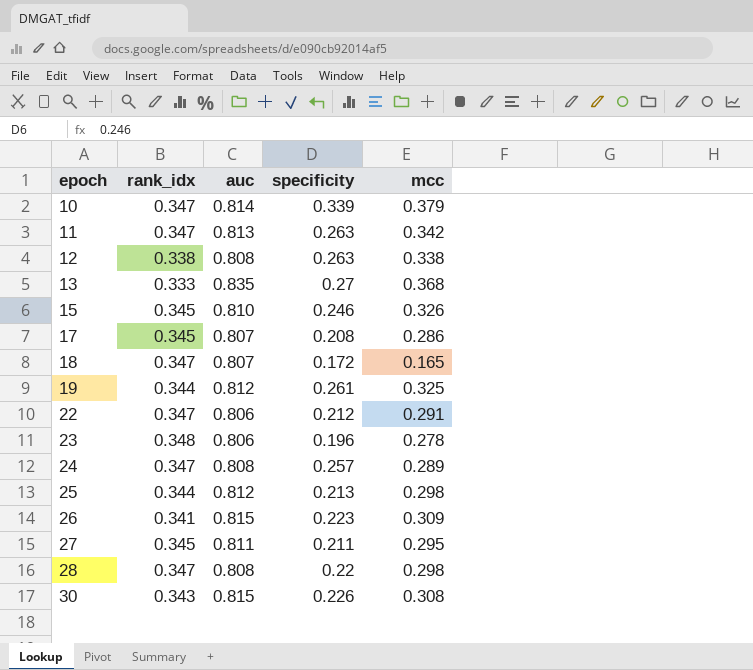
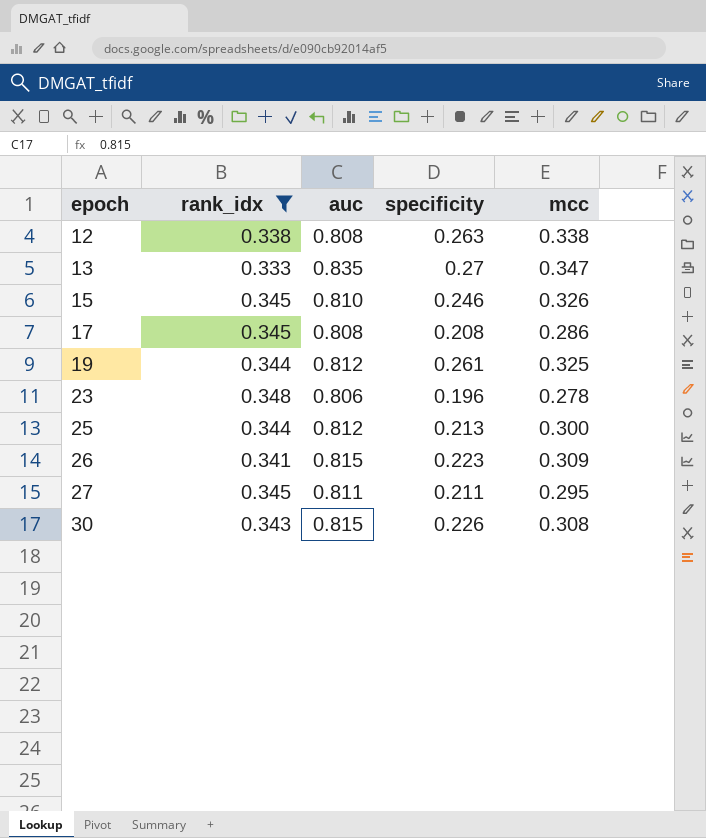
filter: none -> rank_idx != 0.347
13 | mcc: 0.368 -> 0.347
17 | auc: 0.807 -> 0.808
25 | mcc: 0.298 -> 0.300

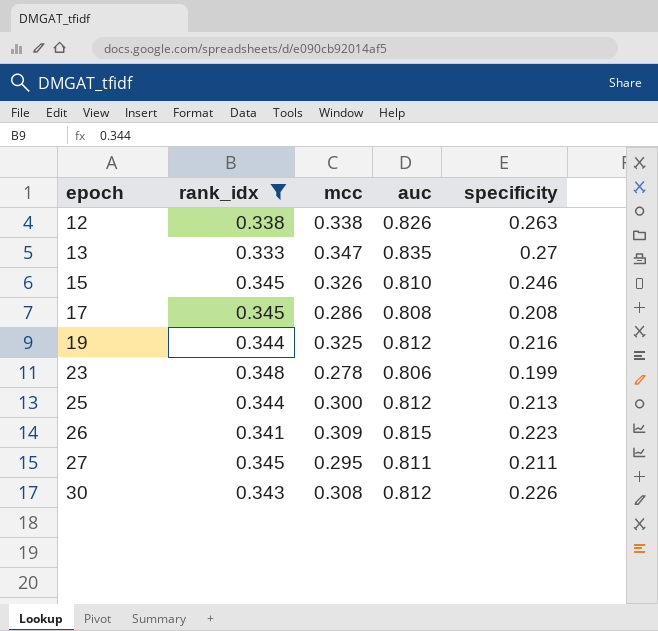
column mcc | position: 5 -> 3
12 | auc: 0.808 -> 0.826
19 | specificity: 0.261 -> 0.216
23 | specificity: 0.196 -> 0.199
30 | auc: 0.815 -> 0.812

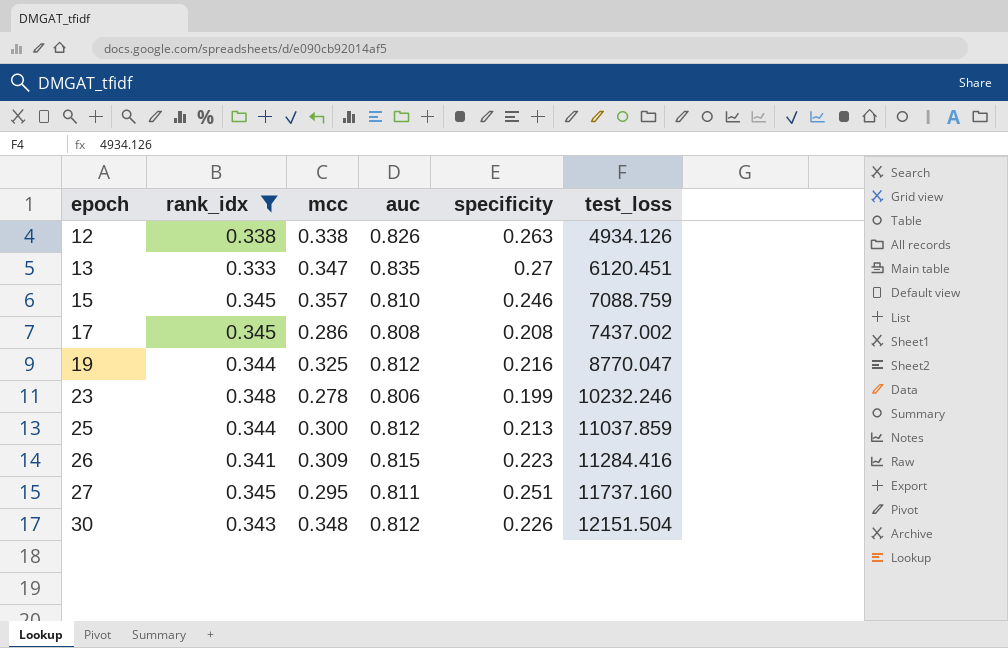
column test_loss | position: none -> 6
15 | mcc: 0.326 -> 0.357
27 | specificity: 0.211 -> 0.251
30 | mcc: 0.308 -> 0.348

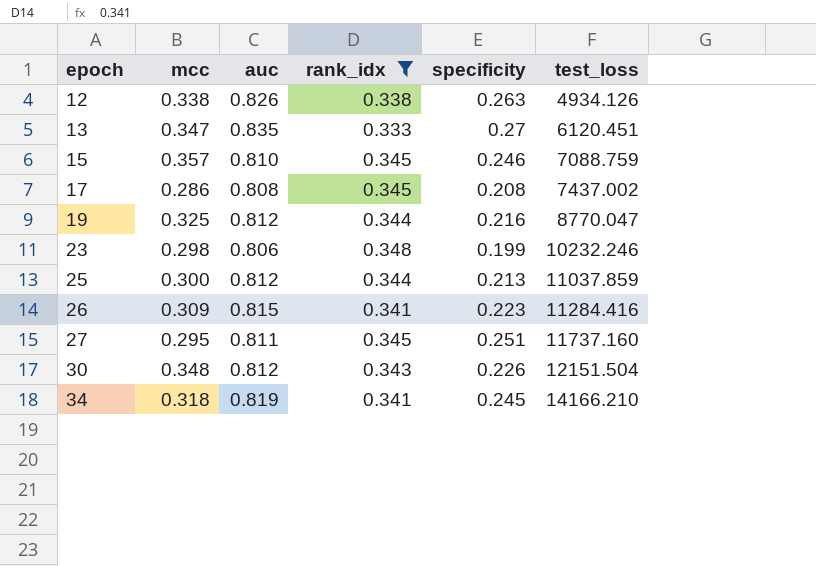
column rank_idx | position: 2 -> 4
23 | mcc: 0.278 -> 0.298
row 34: none -> 0.318 | 0.819 | 0.341 | 0.245 | 14166.210

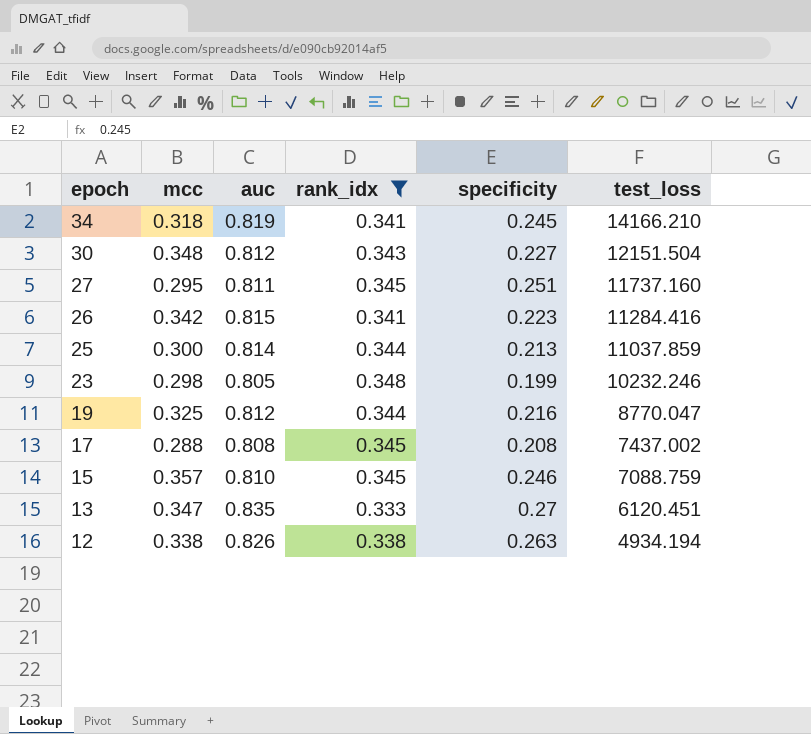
row order: epoch ascending -> epoch descending
30 | specificity: 0.226 -> 0.227
26 | mcc: 0.309 -> 0.342
25 | auc: 0.812 -> 0.814
23 | auc: 0.806 -> 0.805
17 | mcc: 0.286 -> 0.288
12 | test_loss: 4934.126 -> 4934.194

